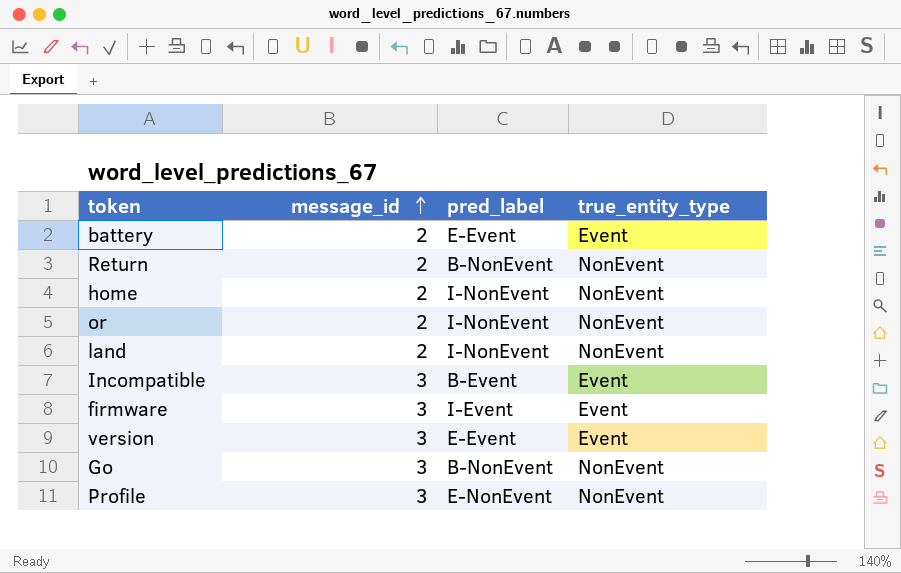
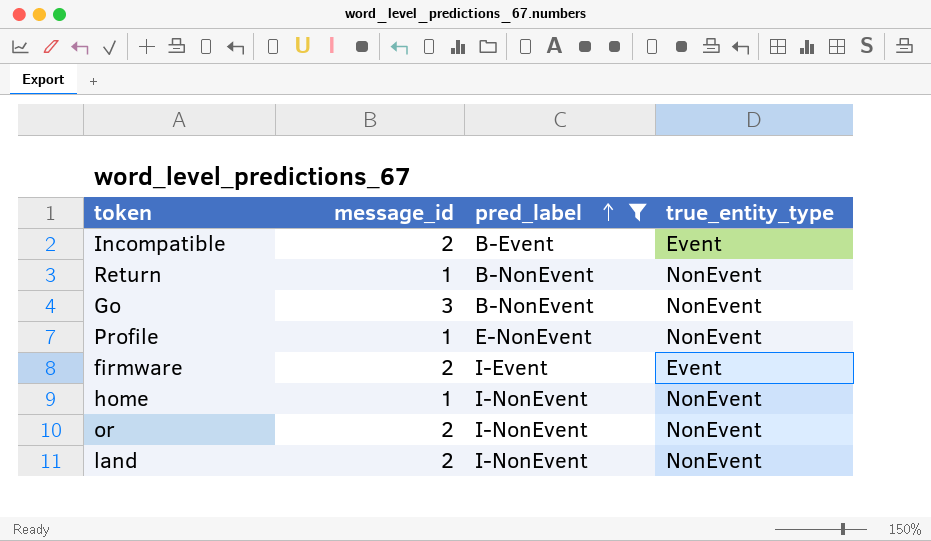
filter: none -> pred_label != E-Event
row order: message_id ascending -> pred_label ascending
Incompatible | message_id: 3 -> 2
Return | message_id: 2 -> 1
Profile | message_id: 3 -> 1
firmware | message_id: 3 -> 2
home | message_id: 2 -> 1

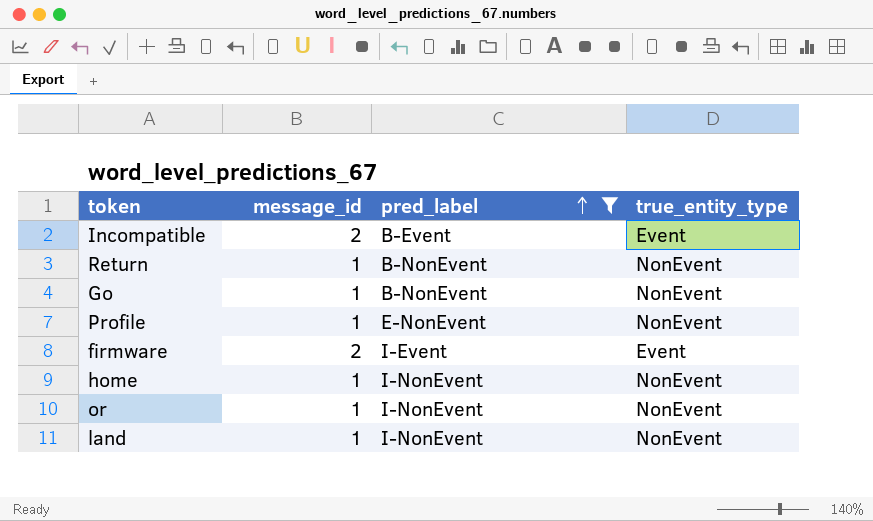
Go | message_id: 3 -> 1
or | message_id: 2 -> 1
land | message_id: 2 -> 1

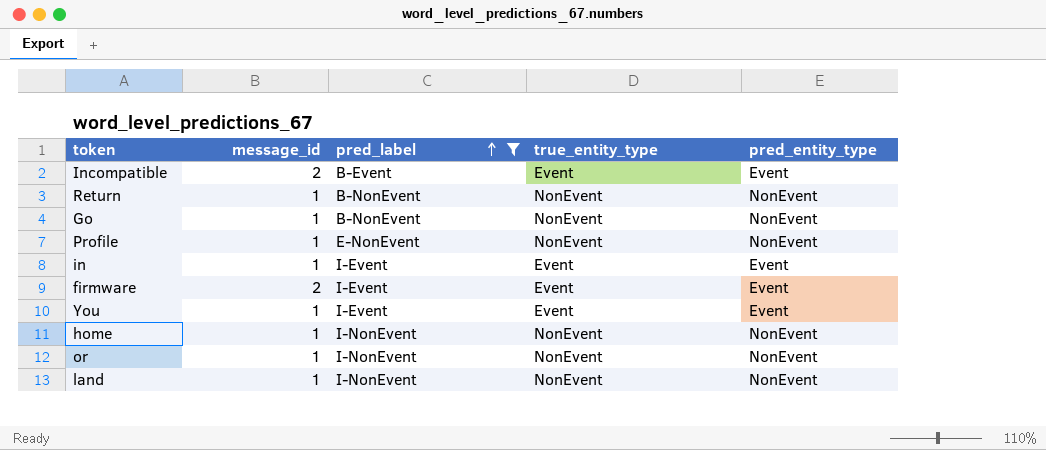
column pred_entity_type | position: none -> 5
row in: none -> 1 | I-Event | Event | Event
row You: none -> 1 | I-Event | Event | Event

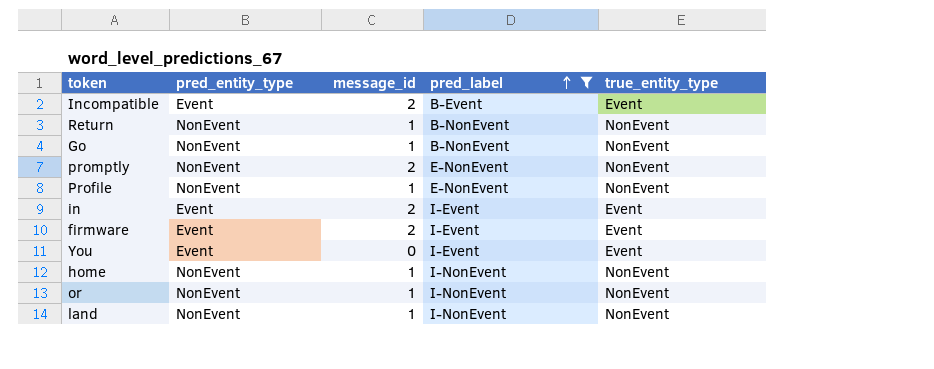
column pred_entity_type | position: 5 -> 2
row promptly: none -> NonEvent | 2 | E-NonEvent | NonEvent
in | message_id: 1 -> 2
You | message_id: 1 -> 0

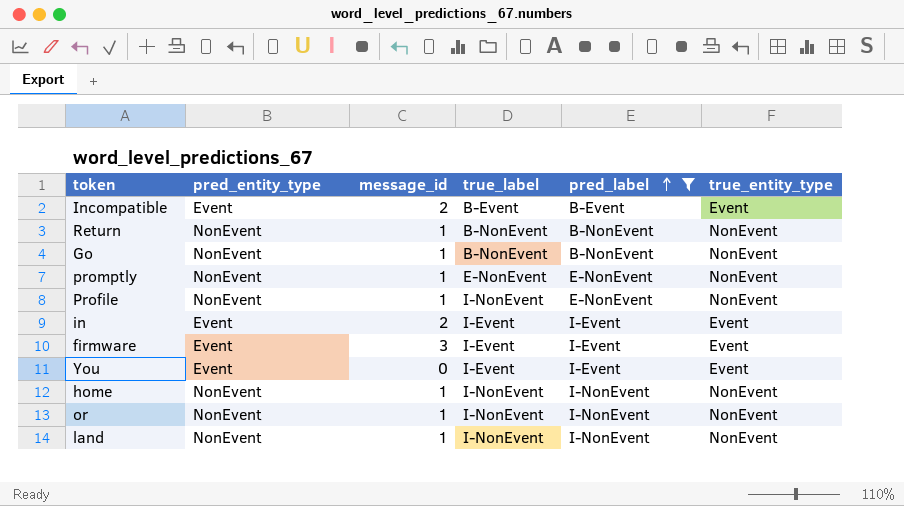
column true_label | position: none -> 4
promptly | message_id: 2 -> 1
firmware | message_id: 2 -> 3

